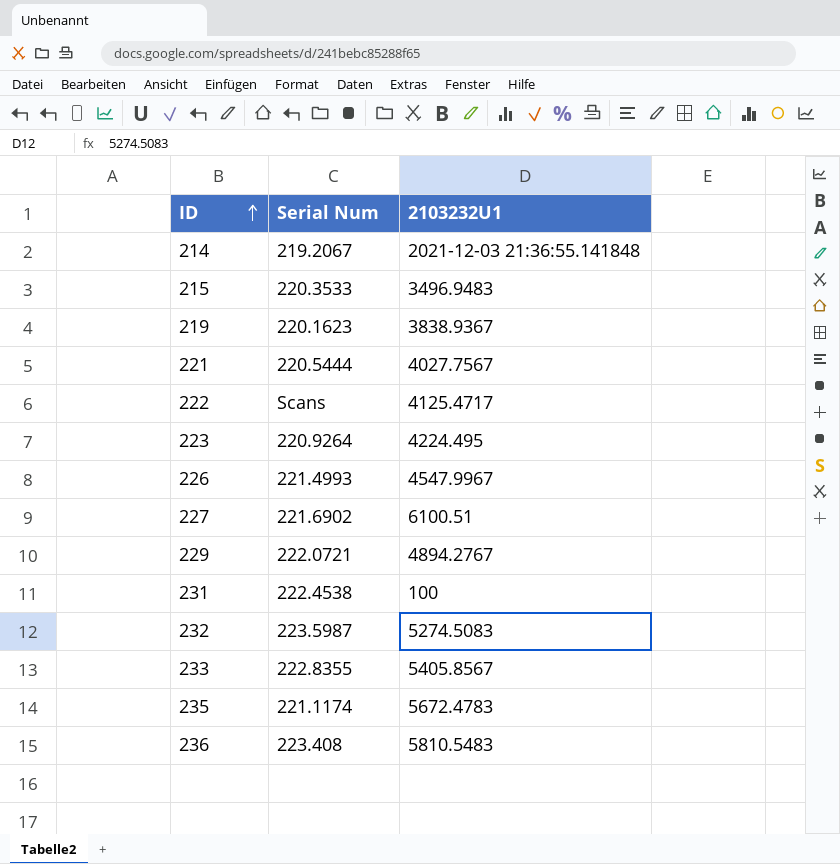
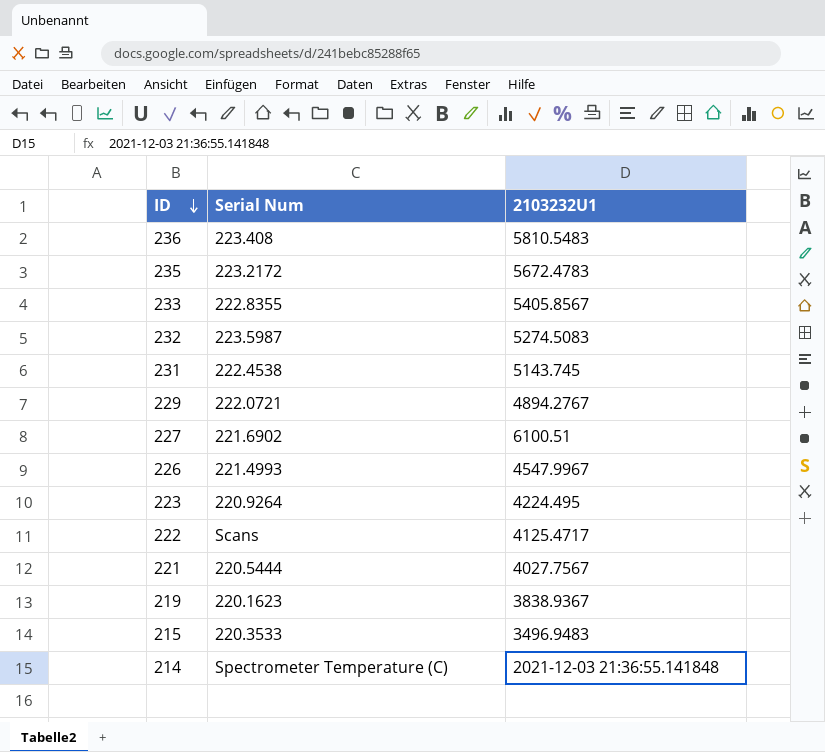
row order: ID ascending -> ID descending
235 | Serial Num: 221.1174 -> 223.2172
231 | 2103232U1: 100 -> 5143.745
214 | Serial Num: 219.2067 -> Spectrometer Temperature (C)

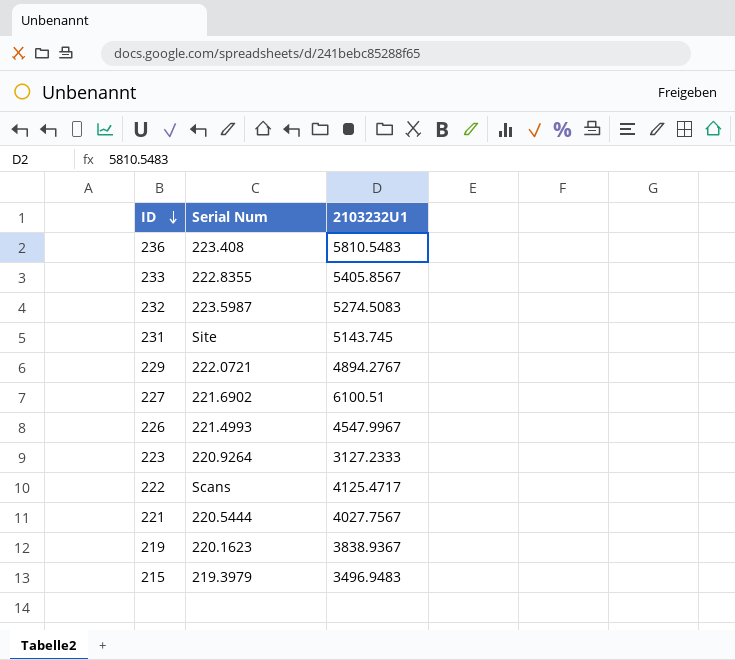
row 235: 223.2172 | 5672.4783 -> none
row 214: Spectrometer Temperature (C) | 2021-12-03 21:36:55.141848 -> none
231 | Serial Num: 222.4538 -> Site
223 | 2103232U1: 4224.495 -> 3127.2333
215 | Serial Num: 220.3533 -> 219.3979

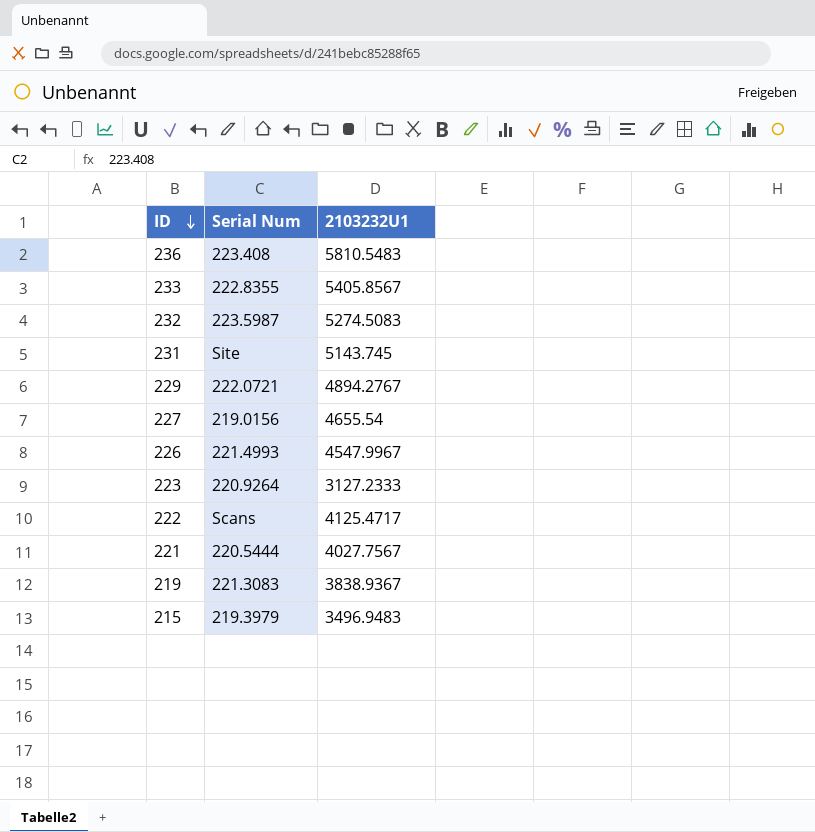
227 | Serial Num: 221.6902 -> 219.0156
227 | 2103232U1: 6100.51 -> 4655.54
219 | Serial Num: 220.1623 -> 221.3083

